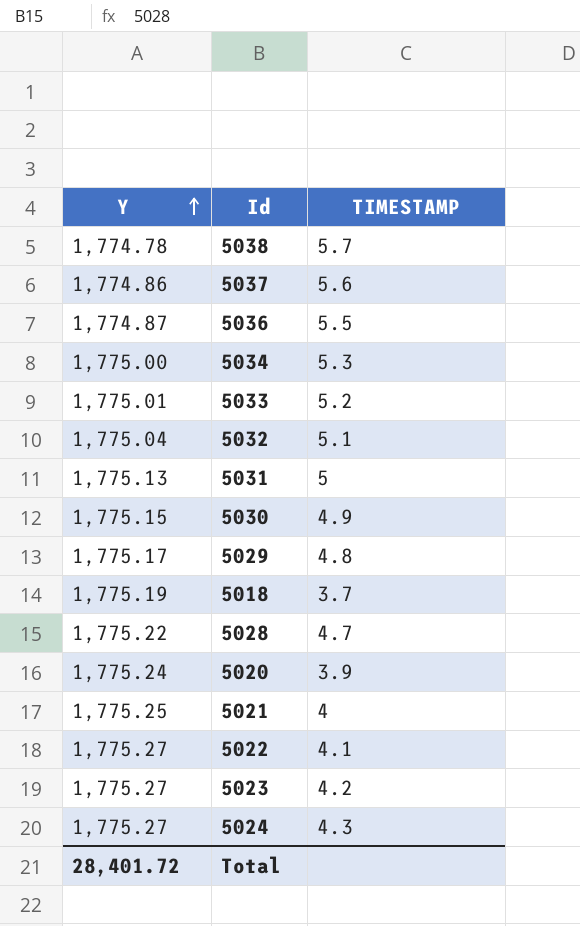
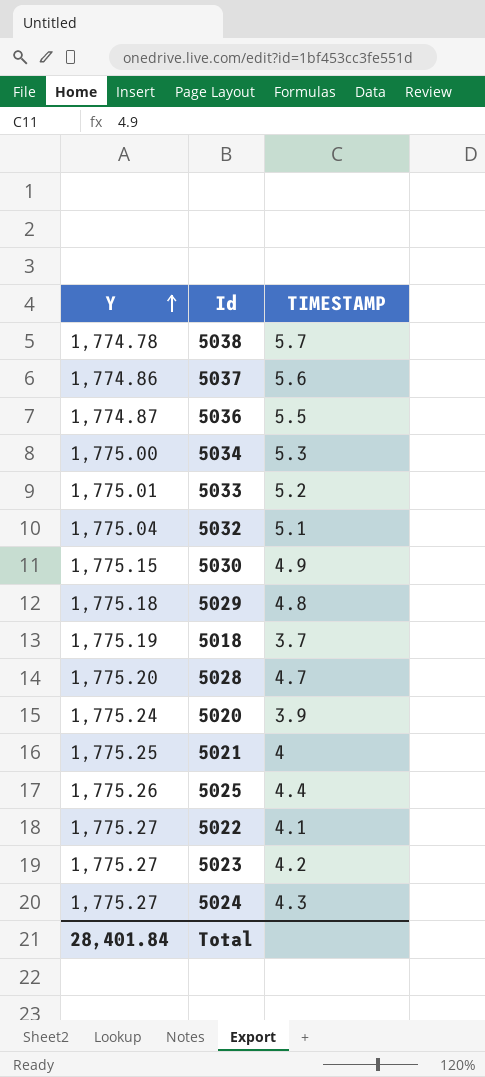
row 5031: 1,775.13 | 5 -> none
5029 | Y: 1,775.17 -> 1,775.18
5028 | Y: 1,775.22 -> 1,775.20
row 5025: none -> 1,775.26 | 4.4
Total | Y: 28,401.72 -> 28,401.84

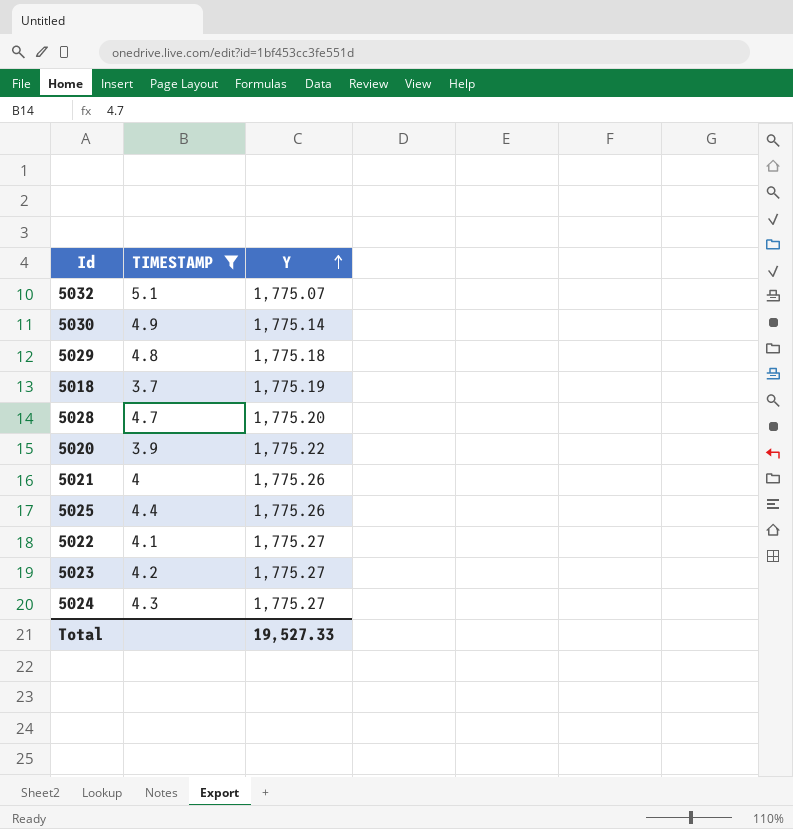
filter: none -> TIMESTAMP <= 5.1
column Y | position: 1 -> 3
5032 | Y: 1,775.04 -> 1,775.07
5030 | Y: 1,775.15 -> 1,775.14
5020 | Y: 1,775.24 -> 1,775.22
5021 | Y: 1,775.25 -> 1,775.26
Total | Y: 28,401.84 -> 19,527.33

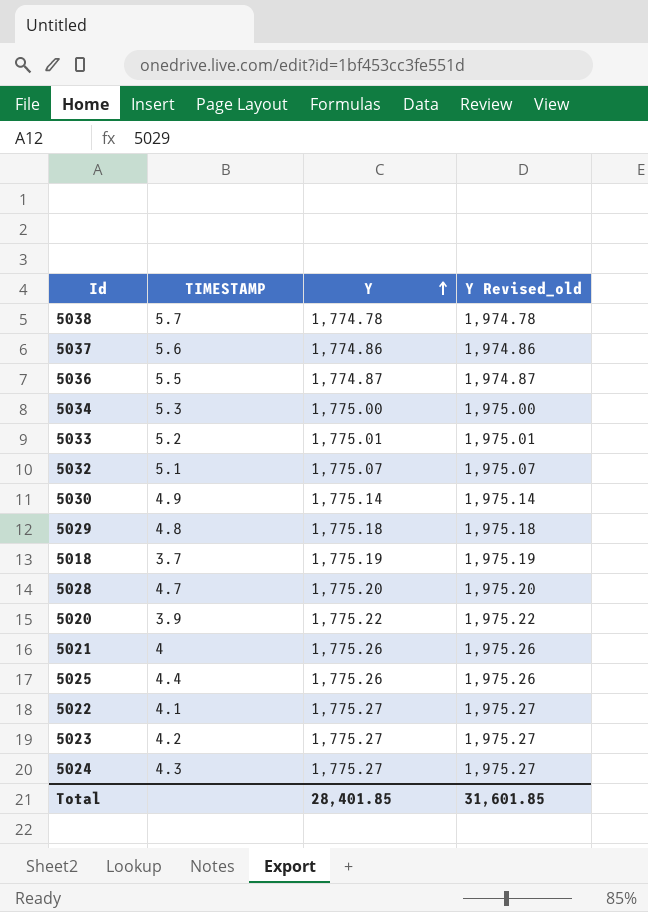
filter: TIMESTAMP <= 5.1 -> none
column Y Revised_old | formula: none -> [Y] + 200
Total | Y: 19,527.33 -> 28,401.85

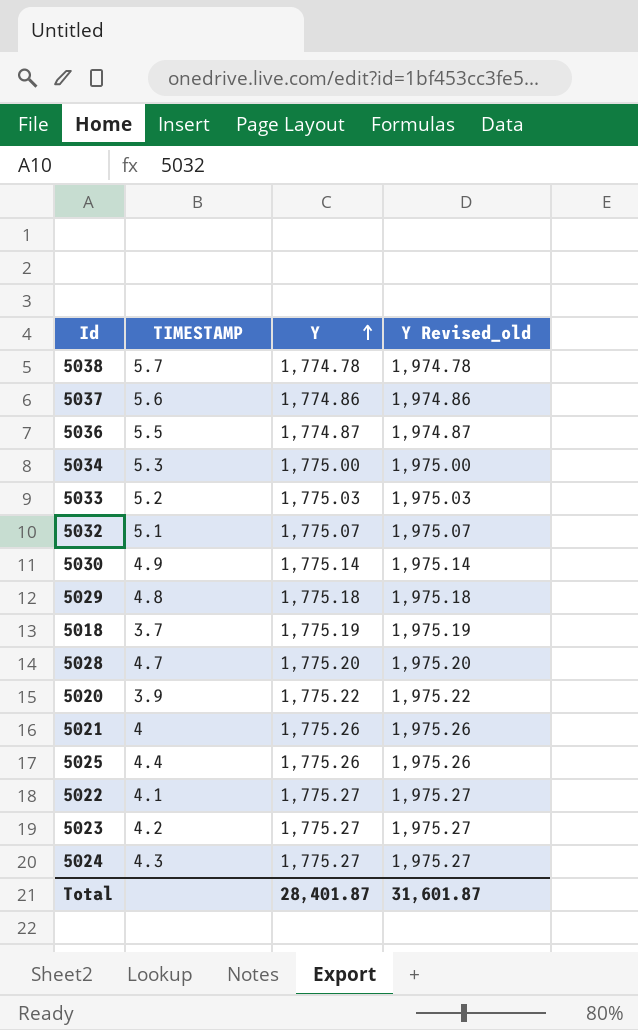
5033 | Y: 1,775.01 -> 1,775.03
5033 | Y Revised_old: 1,975.01 -> 1,975.03
Total | Y: 28,401.85 -> 28,401.87
Total | Y Revised_old: 31,601.85 -> 31,601.87

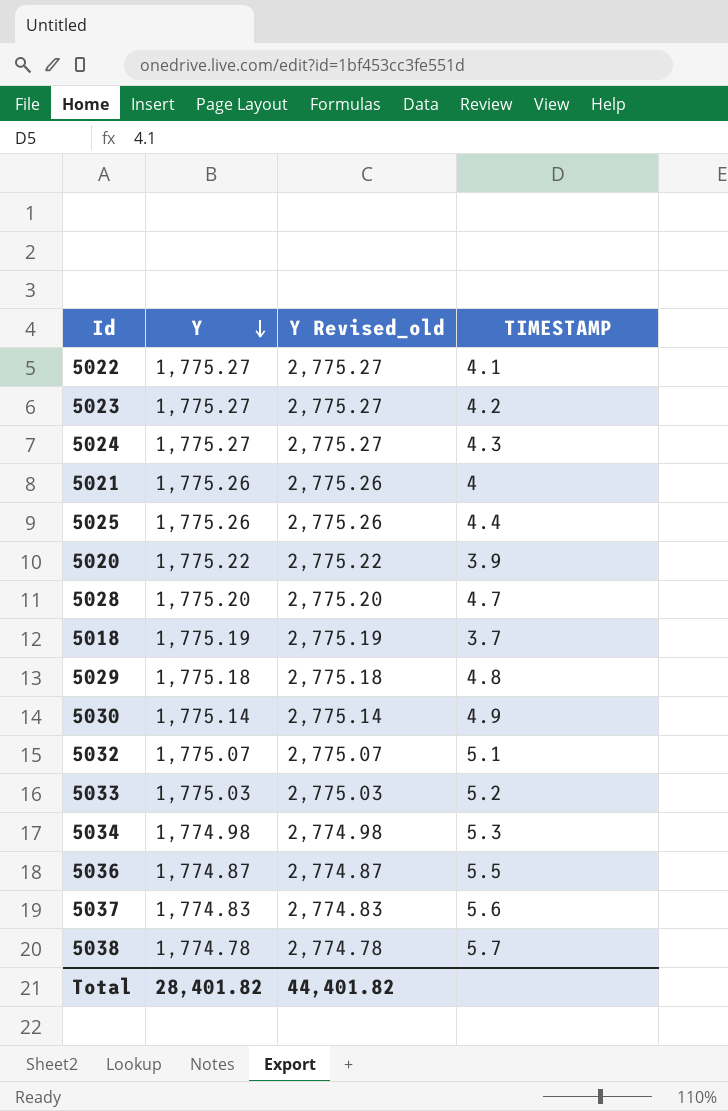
row order: Y ascending -> Y descending
column Y Revised_old | formula: [Y] + 200 -> [Y] + 1000
column TIMESTAMP | position: 2 -> 4
5034 | Y: 1,775.00 -> 1,774.98
5037 | Y: 1,774.86 -> 1,774.83
Total | Y: 28,401.87 -> 28,401.82
Total | Y Revised_old: 31,601.87 -> 44,401.82

